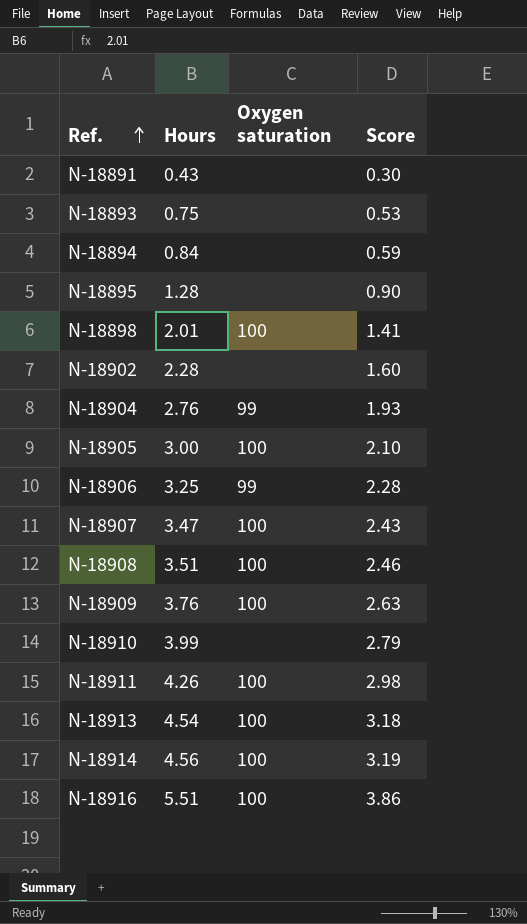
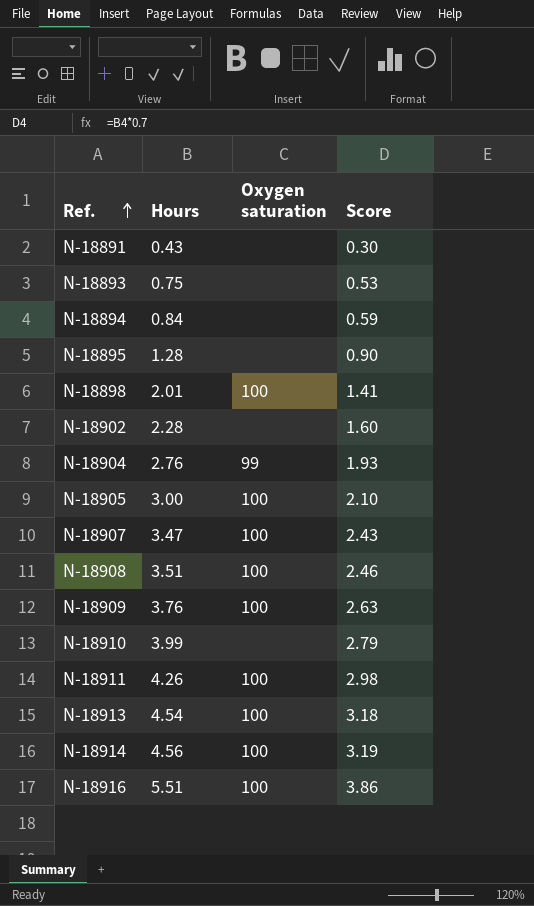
row N-18906: 3.25 | 99 | 2.28 -> none

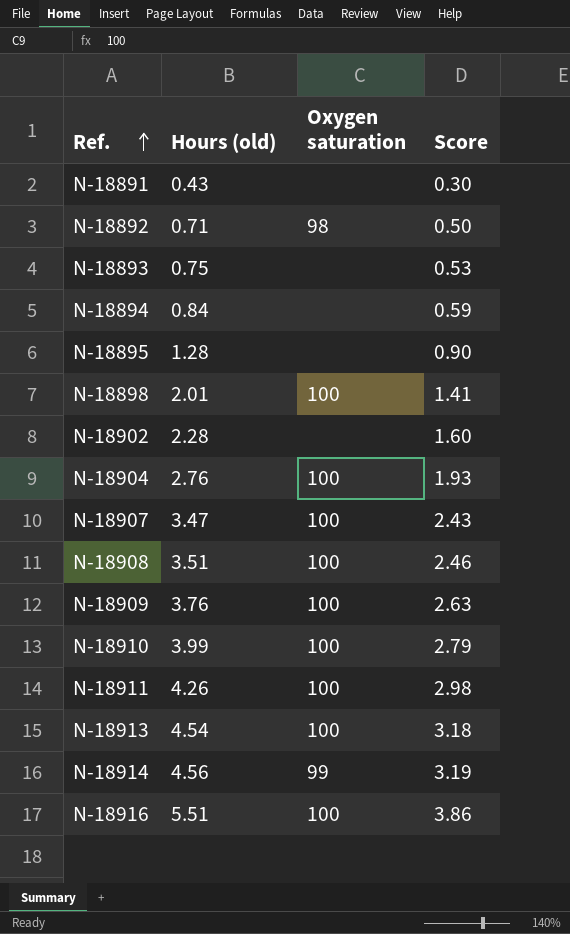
column name: Hours -> Hours (old)
row N-18905: 3.00 | 100 | 2.10 -> none
row N-18892: none -> 0.71 | 98 | 0.50
N-18904 | Oxygen saturation: 99 -> 100
N-18910 | Oxygen saturation: none -> 100
N-18914 | Oxygen saturation: 100 -> 99

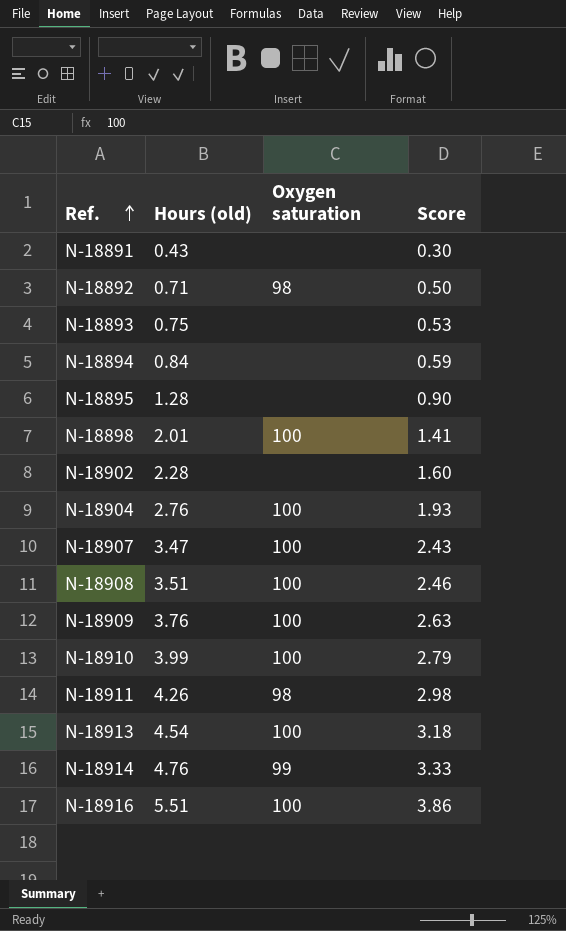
N-18911 | Oxygen saturation: 100 -> 98
N-18914 | Hours (old): 4.56 -> 4.76
N-18914 | Score: 3.19 -> 3.33

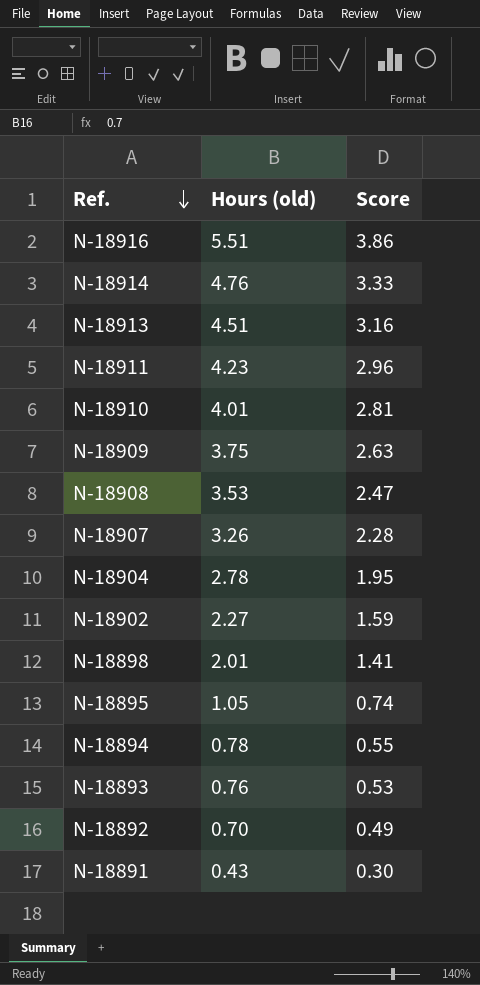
row order: Ref. ascending -> Ref. descending
column Oxygen saturation | position: 3 -> none
N-18913 | Hours (old): 4.54 -> 4.51
N-18913 | Score: 3.18 -> 3.16
N-18911 | Hours (old): 4.26 -> 4.23
N-18911 | Score: 2.98 -> 2.96
N-18910 | Hours (old): 3.99 -> 4.01
N-18910 | Score: 2.79 -> 2.81
N-18909 | Hours (old): 3.76 -> 3.75
N-18908 | Hours (old): 3.51 -> 3.53
N-18908 | Score: 2.46 -> 2.47
N-18907 | Hours (old): 3.47 -> 3.26
N-18907 | Score: 2.43 -> 2.28
N-18904 | Hours (old): 2.76 -> 2.78
N-18904 | Score: 1.93 -> 1.95
N-18902 | Hours (old): 2.28 -> 2.27
N-18902 | Score: 1.60 -> 1.59
N-18895 | Hours (old): 1.28 -> 1.05
N-18895 | Score: 0.90 -> 0.74
N-18894 | Hours (old): 0.84 -> 0.78
N-18894 | Score: 0.59 -> 0.55
N-18893 | Hours (old): 0.75 -> 0.76
N-18892 | Hours (old): 0.71 -> 0.70
N-18892 | Score: 0.50 -> 0.49

